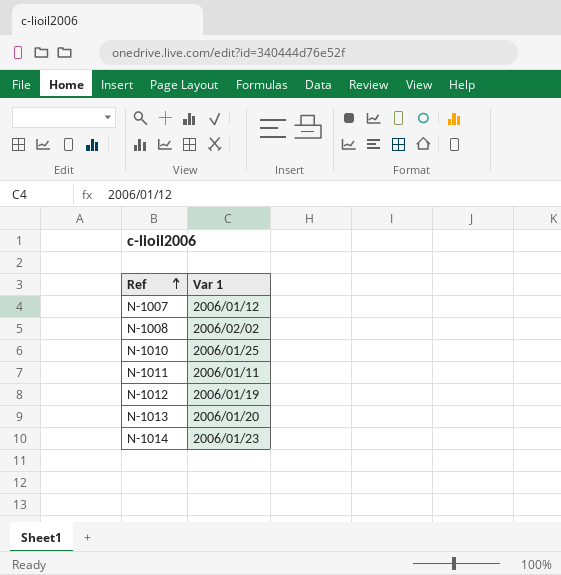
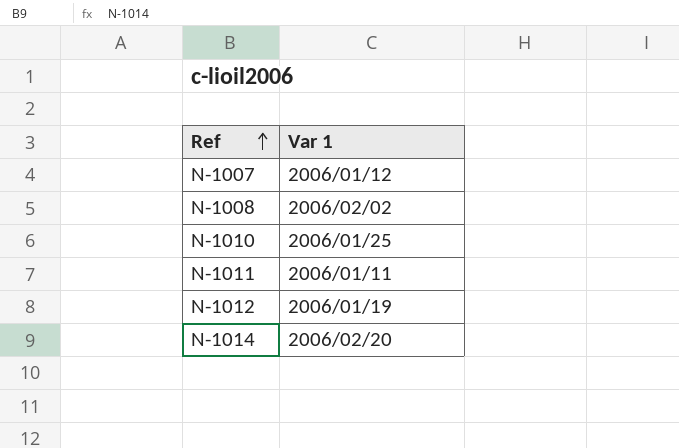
row N-1013: 2006/01/20 -> none
N-1014 | Var 1: 2006/01/23 -> 2006/02/20

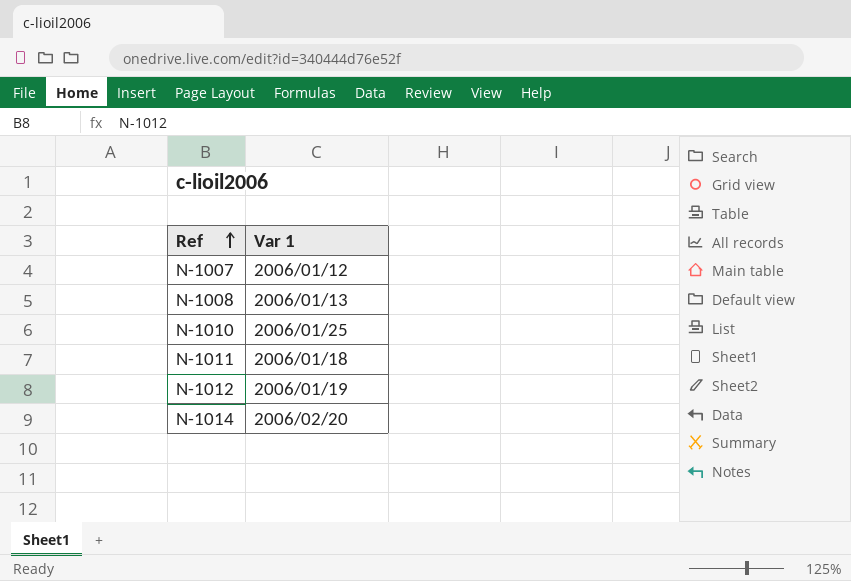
N-1008 | Var 1: 2006/02/02 -> 2006/01/13
N-1011 | Var 1: 2006/01/11 -> 2006/01/18

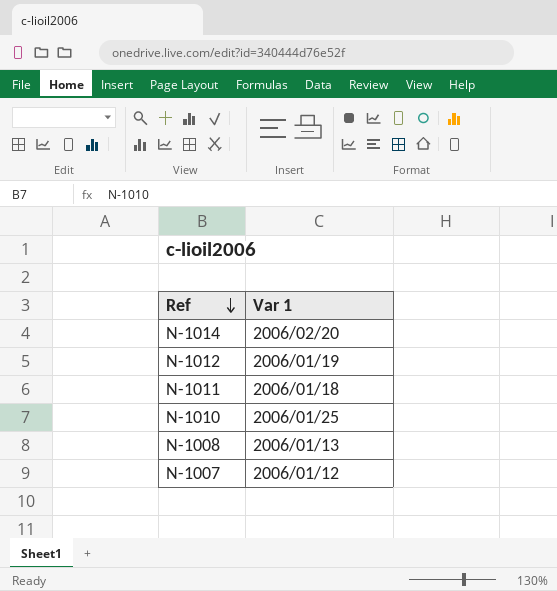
row order: Ref ascending -> Ref descending

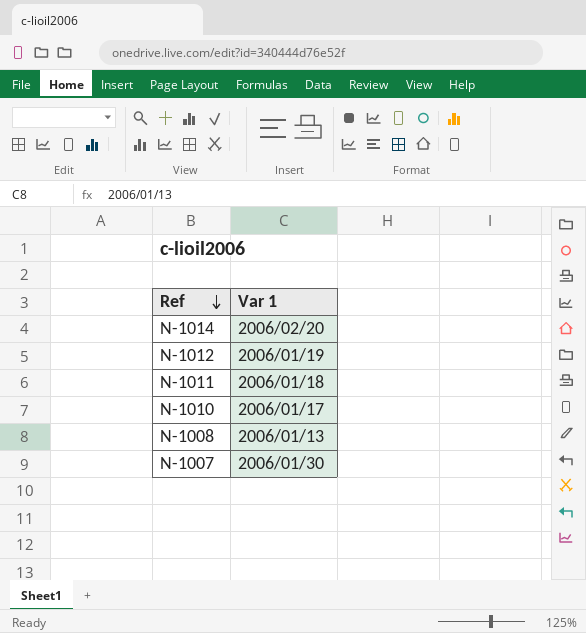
N-1010 | Var 1: 2006/01/25 -> 2006/01/17
N-1007 | Var 1: 2006/01/12 -> 2006/01/30

